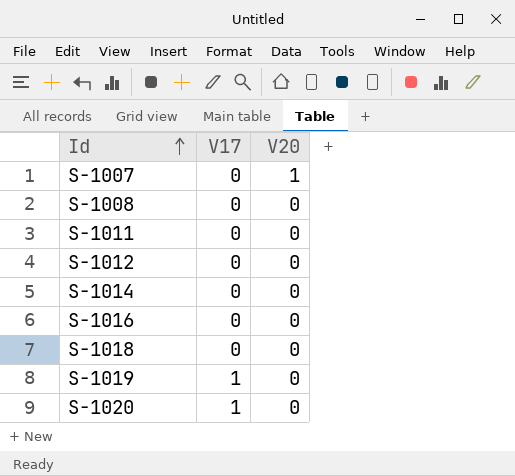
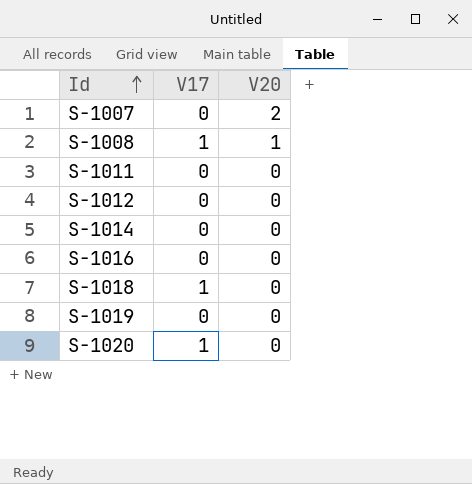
S-1007 | V20: 1 -> 2
S-1008 | V17: 0 -> 1
S-1008 | V20: 0 -> 1
S-1018 | V17: 0 -> 1
S-1019 | V17: 1 -> 0

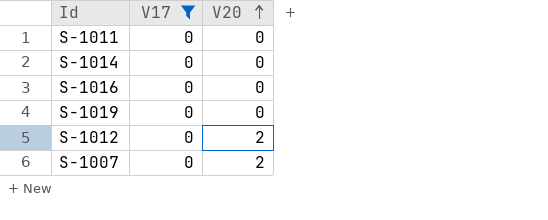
filter: none -> V17 = 0
row order: Id ascending -> V20 ascending
S-1012 | V20: 0 -> 2

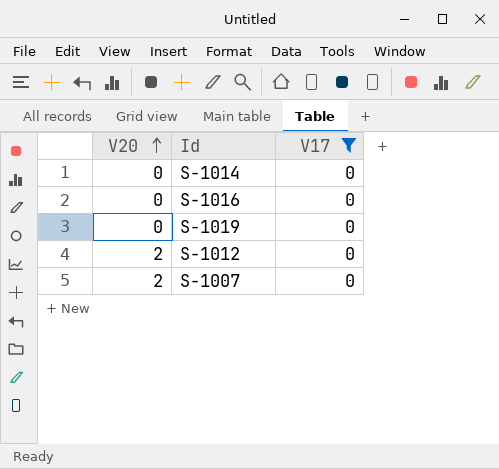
column V20 | position: 3 -> 1
row S-1011: 0 | 0 -> none

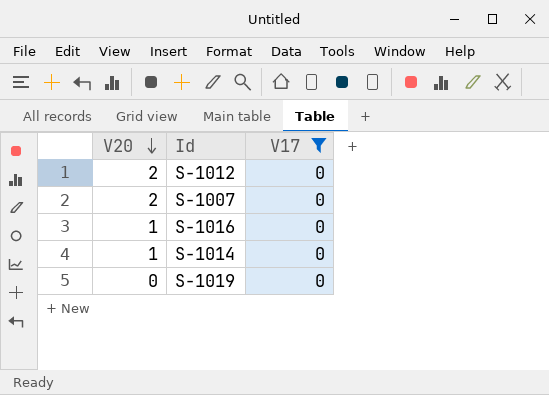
row order: V20 ascending -> V20 descending
S-1016 | V20: 0 -> 1
S-1014 | V20: 0 -> 1

